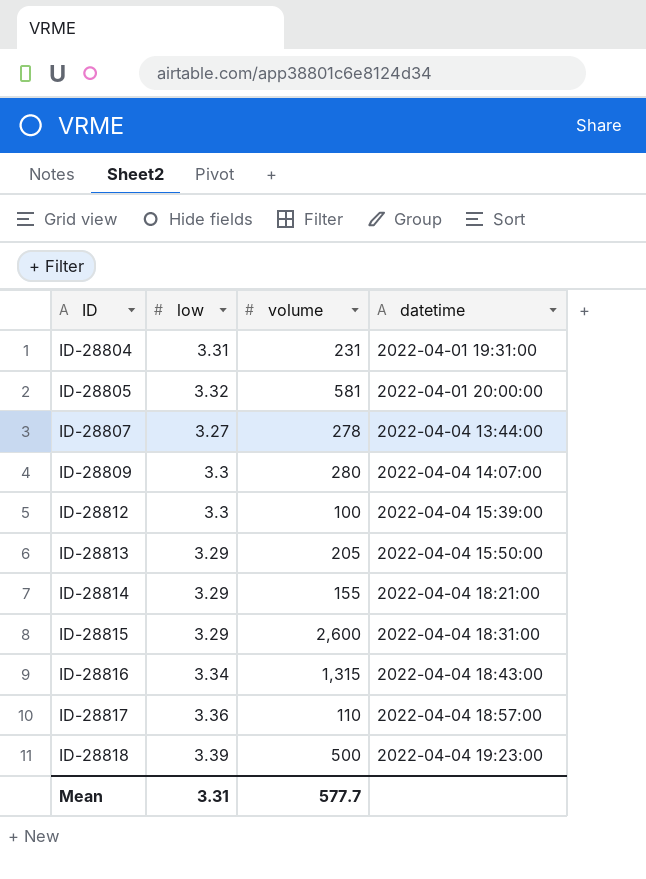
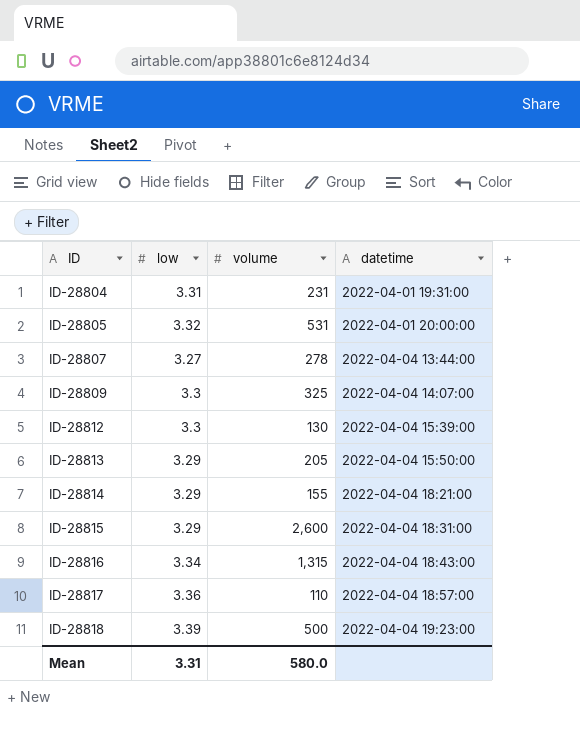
ID-28805 | volume: 581 -> 531
ID-28809 | volume: 280 -> 325
ID-28812 | volume: 100 -> 130
Mean | volume: 577.7 -> 580.0

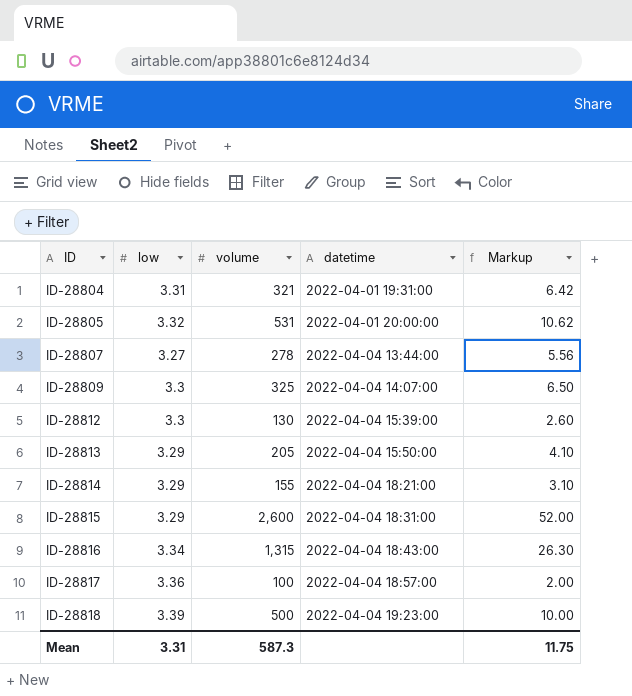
column Markup | formula: none -> [volume] * 0.02
ID-28804 | volume: 231 -> 321
ID-28817 | volume: 110 -> 100
Mean | volume: 580.0 -> 587.3

